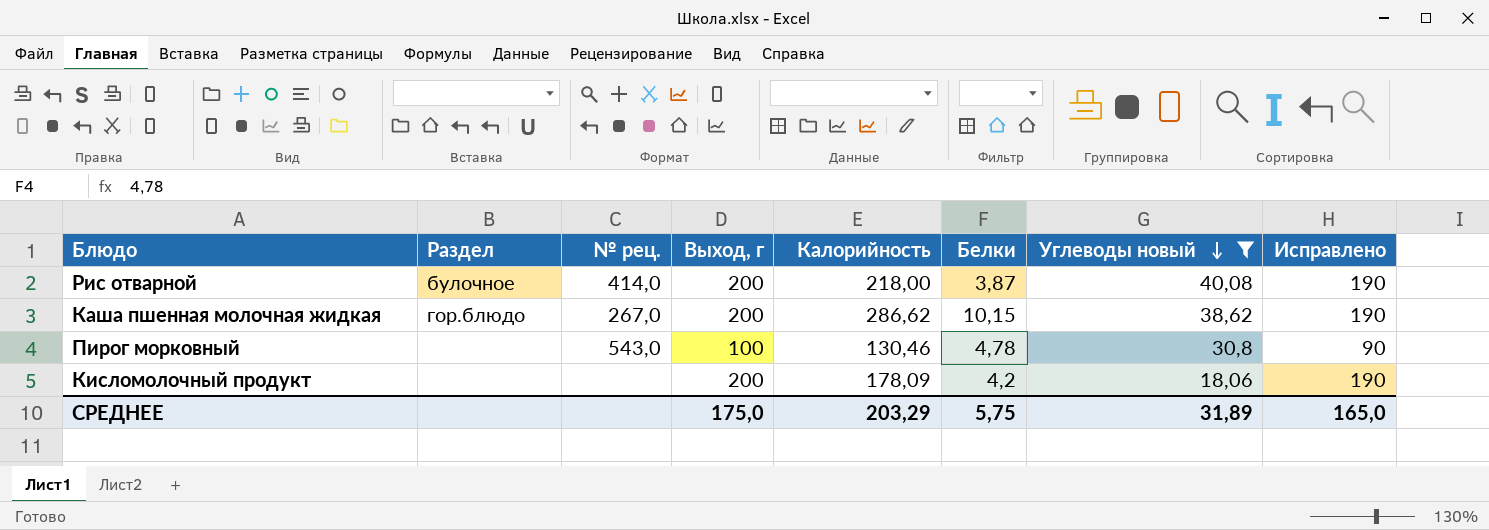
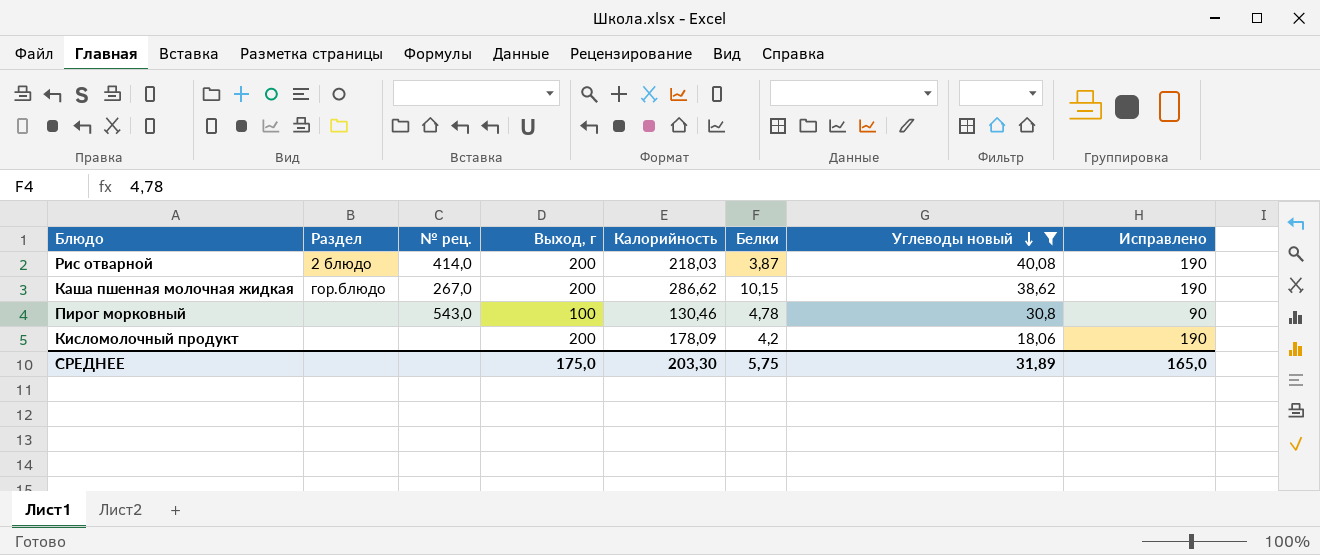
Рис отварной | Раздел: булочное -> 2 блюдо
Рис отварной | Калорийность: 218,00 -> 218,03
СРЕДНЕЕ | Калорийность: 203,29 -> 203,30

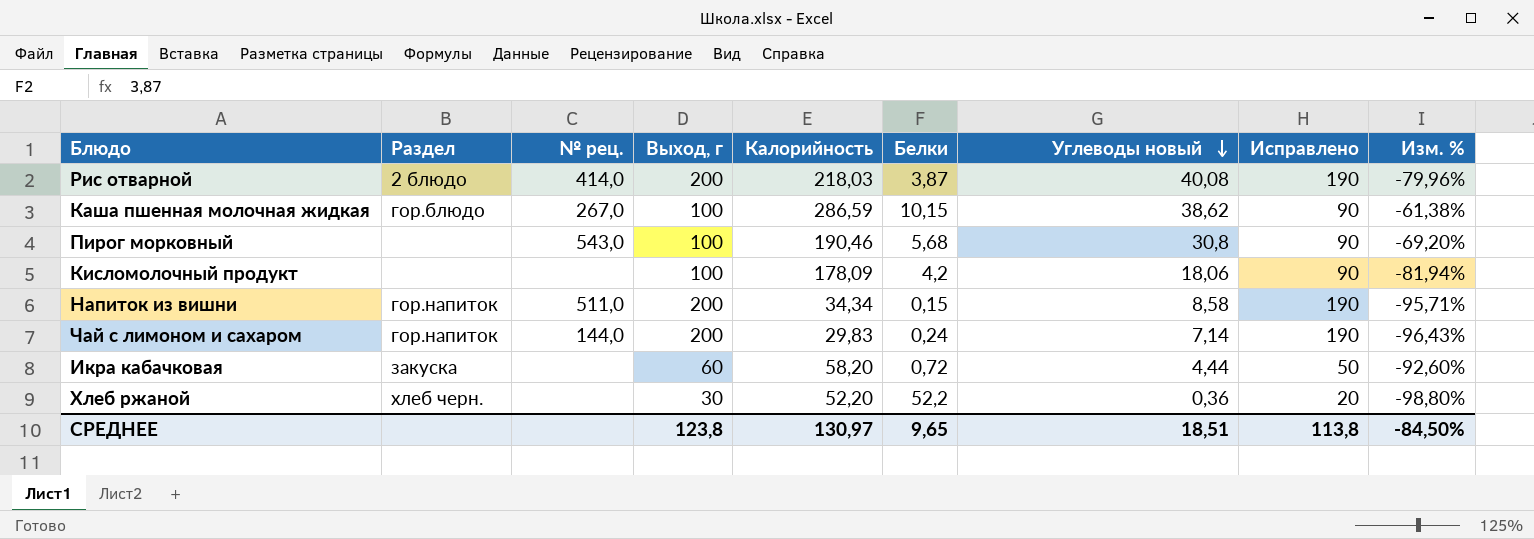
filter: Углеводы новый >= 18,06 -> none
column Изм. % | formula: none -> ([Углеводы новый] - [Выход, г]) / [Выход, г]
Каша пшенная молочная жидкая | Выход, г: 200 -> 100
Каша пшенная молочная жидкая | Калорийность: 286,62 -> 286,59
Каша пшенная молочная жидкая | Исправлено: 190 -> 90
Пирог морковный | Калорийность: 130,46 -> 190,46
Пирог морковный | Белки: 4,78 -> 5,68
Кисломолочный продукт | Выход, г: 200 -> 100
Кисломолочный продукт | Исправлено: 190 -> 90
СРЕДНЕЕ | Выход, г: 175,0 -> 123,8
СРЕДНЕЕ | Калорийность: 203,30 -> 130,97
СРЕДНЕЕ | Белки: 5,75 -> 9,65
СРЕДНЕЕ | Углеводы новый: 31,89 -> 18,51
СРЕДНЕЕ | Исправлено: 165,0 -> 113,8

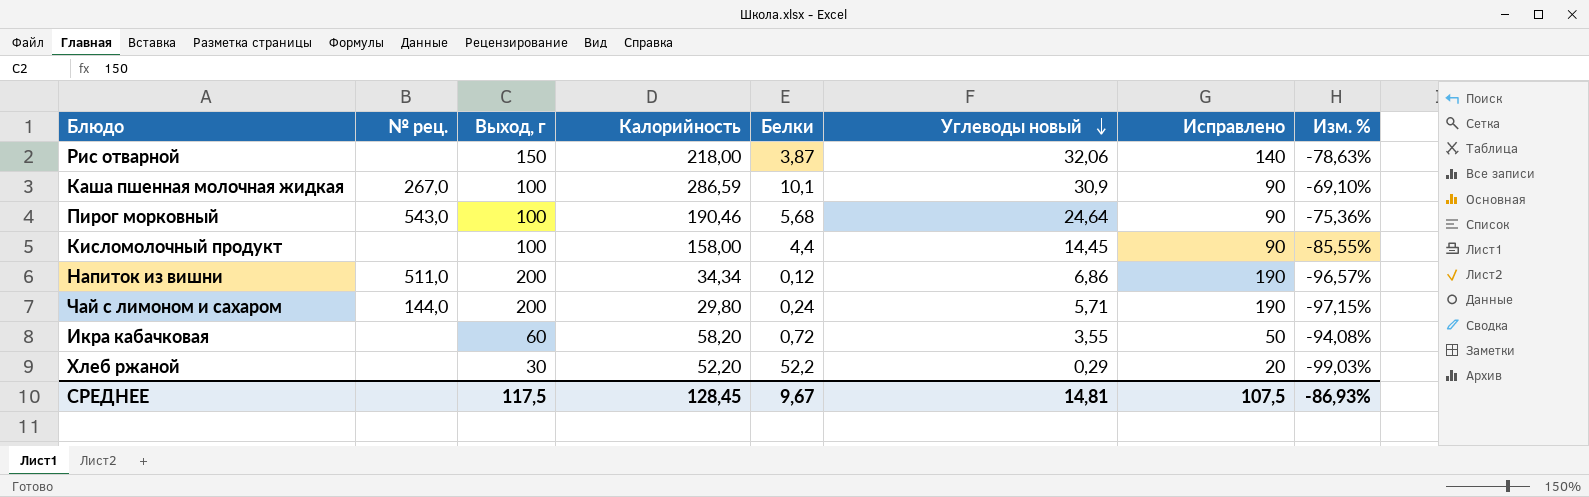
column Раздел | position: 2 -> none
Рис отварной | № рец.: 414,0 -> none
Рис отварной | Выход, г: 200 -> 150
Рис отварной | Калорийность: 218,03 -> 218,00
Рис отварной | Углеводы новый: 40,08 -> 32,06
Рис отварной | Исправлено: 190 -> 140
Рис отварной | Изм. %: -79,96% -> -78,63%
Каша пшенная молочная жидкая | Белки: 10,15 -> 10,1
Каша пшенная молочная жидкая | Углеводы новый: 38,62 -> 30,9
Каша пшенная молочная жидкая | Изм. %: -61,38% -> -69,10%
Пирог морковный | Углеводы новый: 30,8 -> 24,64
Пирог морковный | Изм. %: -69,20% -> -75,36%
Кисломолочный продукт | Калорийность: 178,09 -> 158,00
Кисломолочный продукт | Белки: 4,2 -> 4,4
Кисломолочный продукт | Углеводы новый: 18,06 -> 14,45
Кисломолочный продукт | Изм. %: -81,94% -> -85,55%
Напиток из вишни | Белки: 0,15 -> 0,12
Напиток из вишни | Углеводы новый: 8,58 -> 6,86
Напиток из вишни | Изм. %: -95,71% -> -96,57%
Чай с лимоном и сахаром | Калорийность: 29,83 -> 29,80
Чай с лимоном и сахаром | Углеводы новый: 7,14 -> 5,71
Чай с лимоном и сахаром | Изм. %: -96,43% -> -97,15%
Икра кабачковая | Углеводы новый: 4,44 -> 3,55
Икра кабачковая | Изм. %: -92,60% -> -94,08%
Хлеб ржаной | Углеводы новый: 0,36 -> 0,29
Хлеб ржаной | Изм. %: -98,80% -> -99,03%
СРЕДНЕЕ | Выход, г: 123,8 -> 117,5
СРЕДНЕЕ | Калорийность: 130,97 -> 128,45
СРЕДНЕЕ | Белки: 9,65 -> 9,67
СРЕДНЕЕ | Углеводы новый: 18,51 -> 14,81
СРЕДНЕЕ | Исправлено: 113,8 -> 107,5
СРЕДНЕЕ | Изм. %: -84,50% -> -86,93%

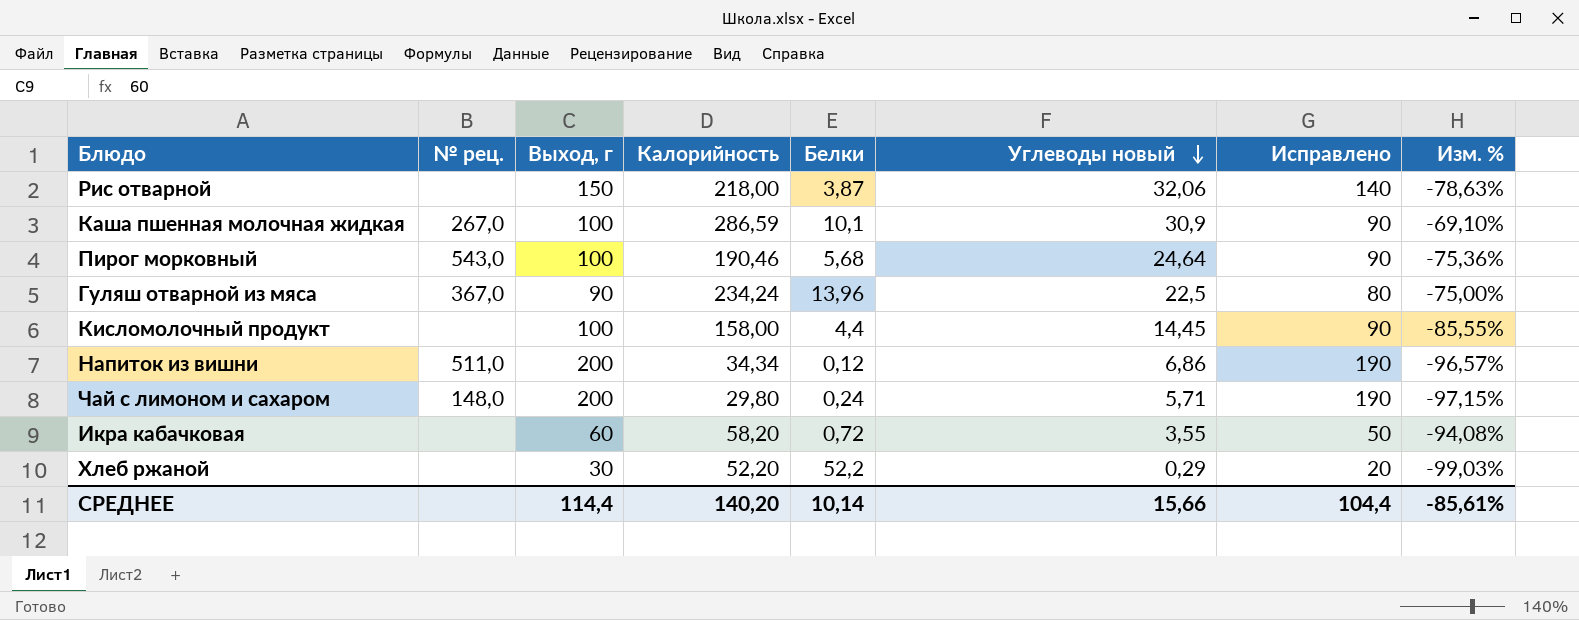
row Гуляш отварной из мяса: none -> 367,0 | 90 | 234,24 | 13,96 | 22,5 | 80 | -75,00%
Чай с лимоном и сахаром | № рец.: 144,0 -> 148,0
СРЕДНЕЕ | Выход, г: 117,5 -> 114,4
СРЕДНЕЕ | Калорийность: 128,45 -> 140,20
СРЕДНЕЕ | Белки: 9,67 -> 10,14
СРЕДНЕЕ | Углеводы новый: 14,81 -> 15,66
СРЕДНЕЕ | Исправлено: 107,5 -> 104,4
СРЕДНЕЕ | Изм. %: -86,93% -> -85,61%

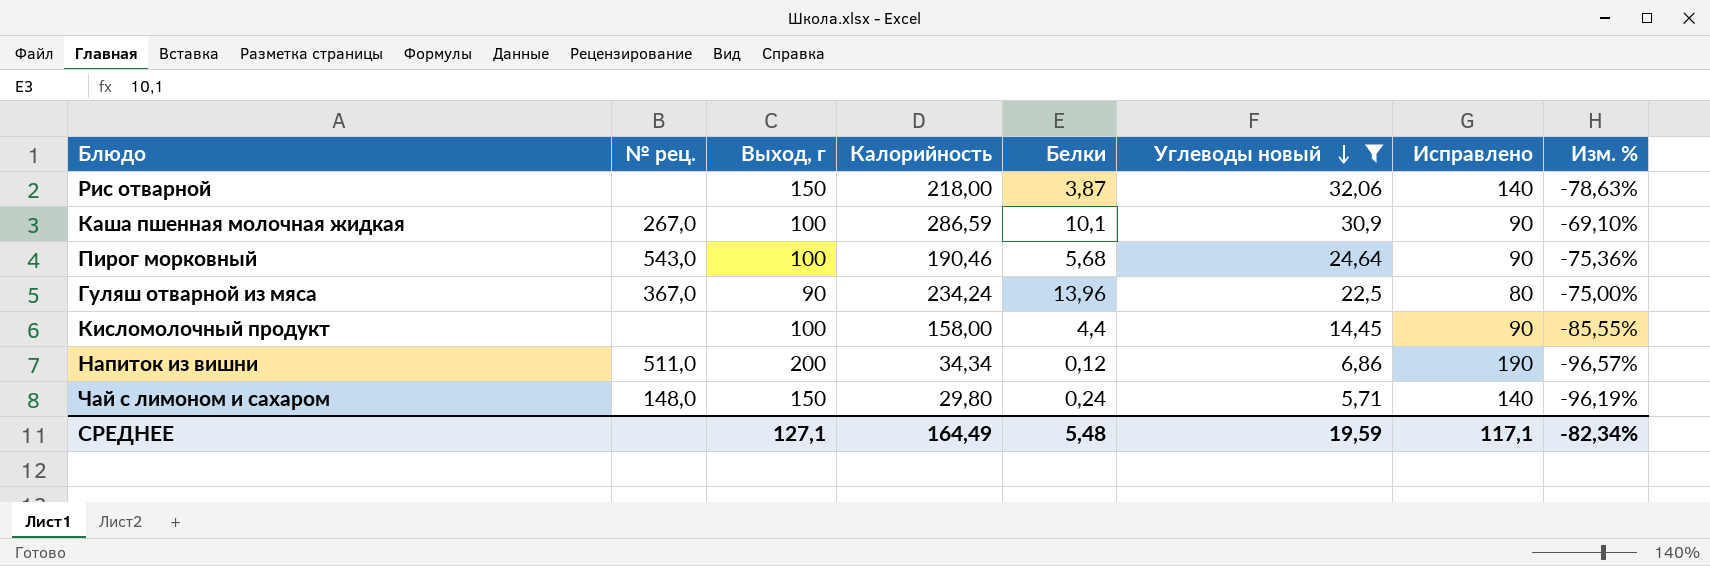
filter: none -> Углеводы новый >= 5,71
Чай с лимоном и сахаром | Выход, г: 200 -> 150
Чай с лимоном и сахаром | Исправлено: 190 -> 140
Чай с лимоном и сахаром | Изм. %: -97,15% -> -96,19%
СРЕДНЕЕ | Выход, г: 114,4 -> 127,1
СРЕДНЕЕ | Калорийность: 140,20 -> 164,49
СРЕДНЕЕ | Белки: 10,14 -> 5,48
СРЕДНЕЕ | Углеводы новый: 15,66 -> 19,59
СРЕДНЕЕ | Исправлено: 104,4 -> 117,1
СРЕДНЕЕ | Изм. %: -85,61% -> -82,34%

